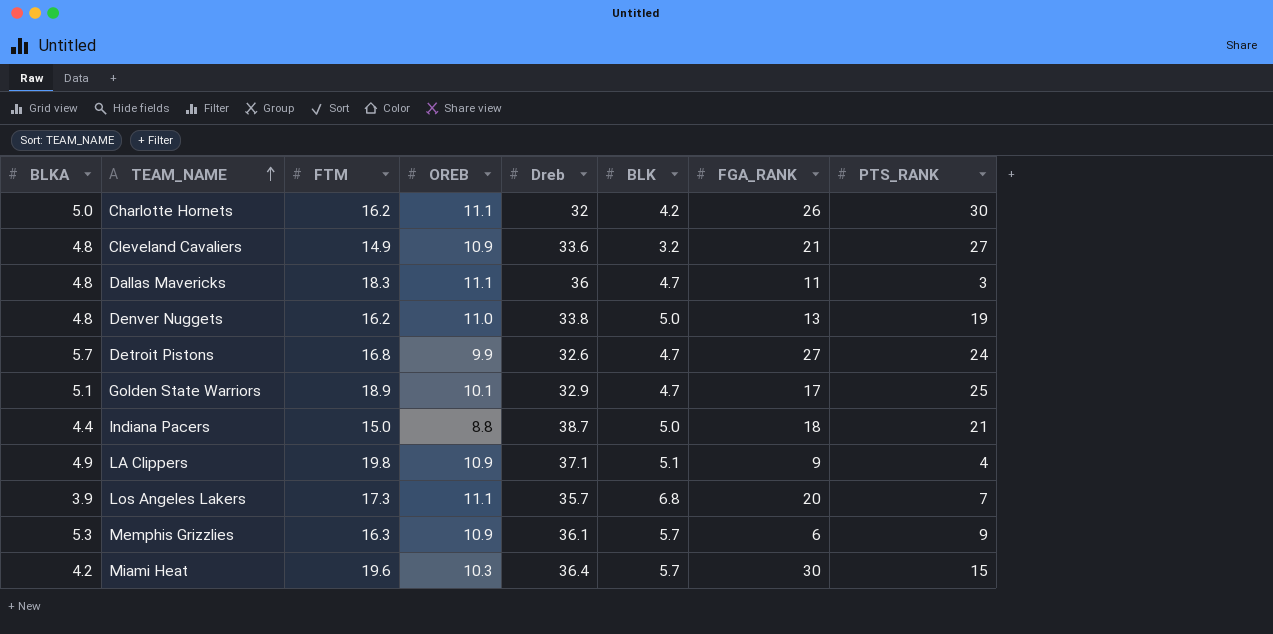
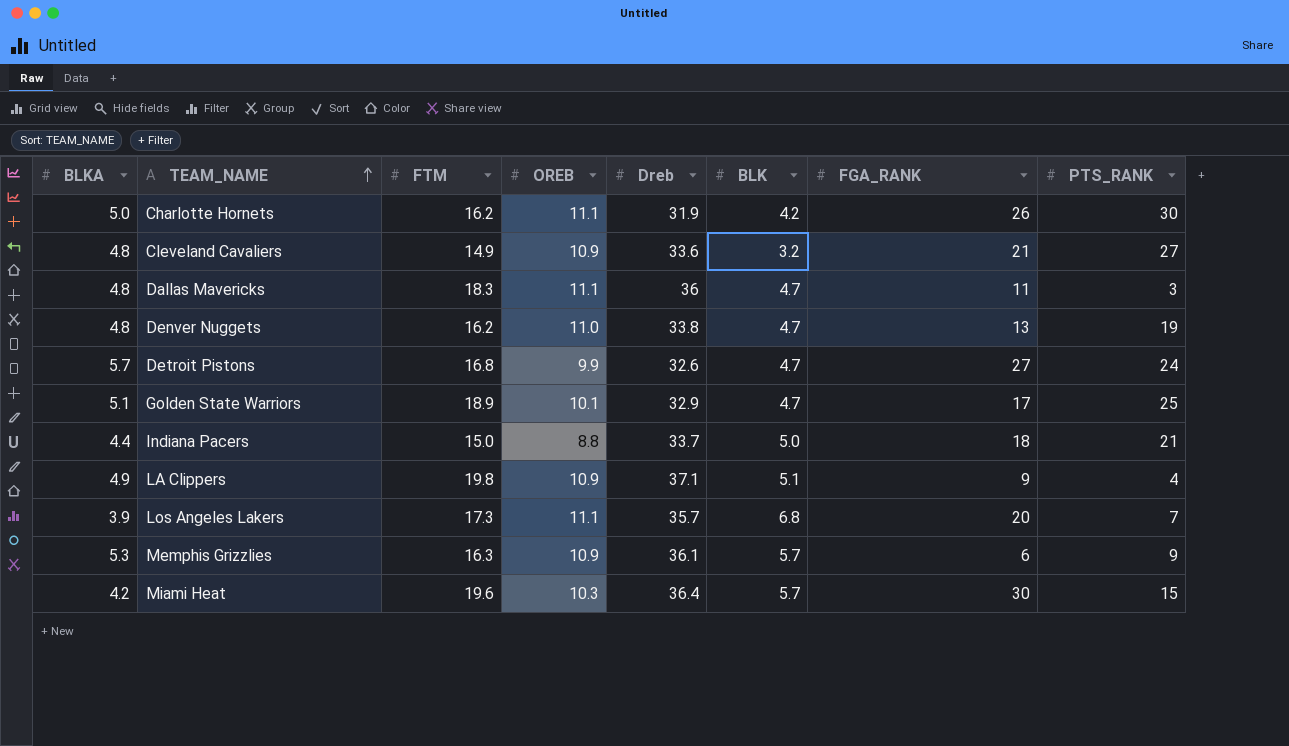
Charlotte Hornets | Dreb: 32 -> 31.9
Denver Nuggets | BLK: 5.0 -> 4.7
Indiana Pacers | Dreb: 38.7 -> 33.7

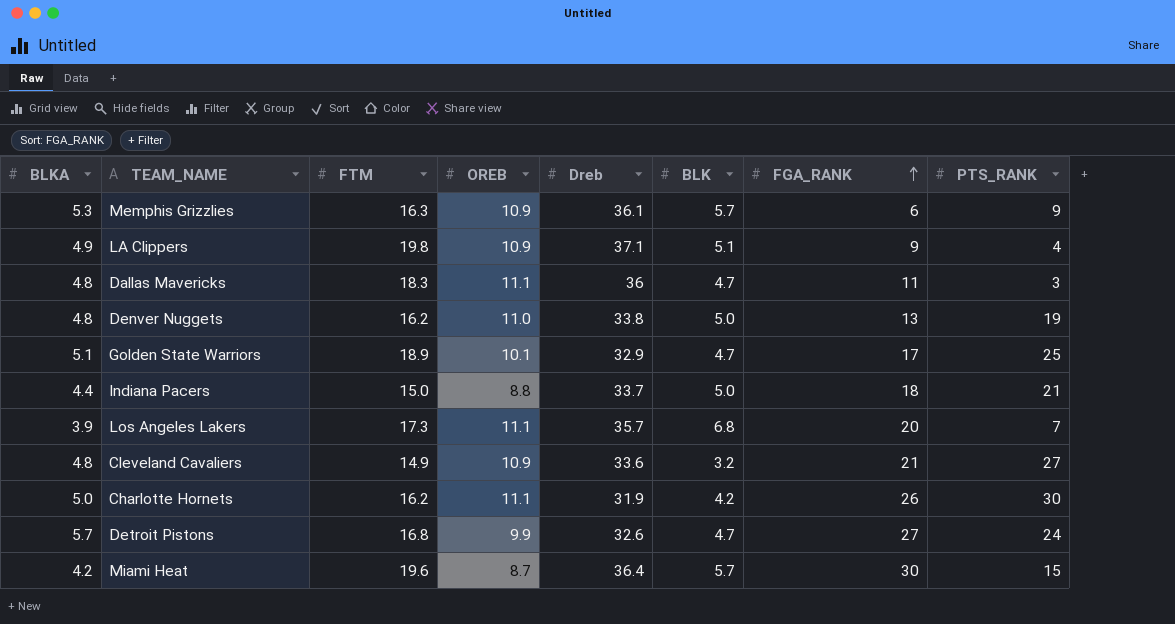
row order: TEAM_NAME ascending -> FGA_RANK ascending
Denver Nuggets | BLK: 4.7 -> 5.0
Miami Heat | OREB: 10.3 -> 8.7

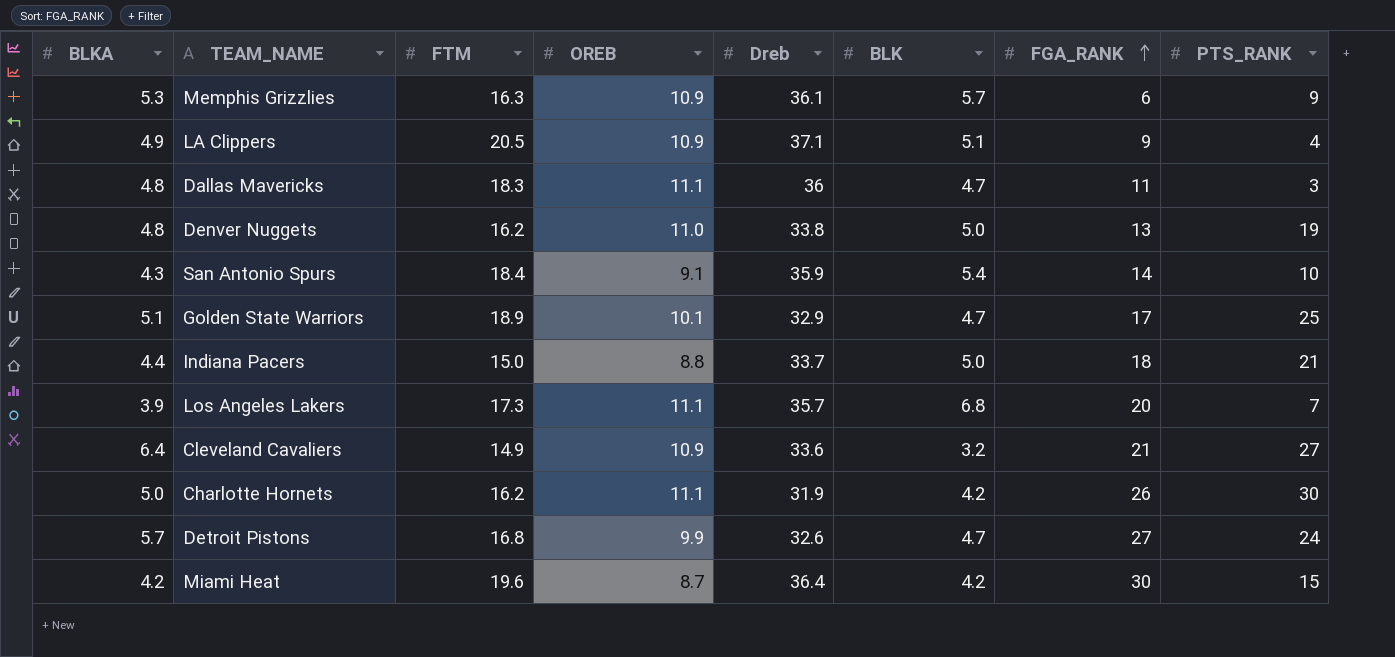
LA Clippers | FTM: 19.8 -> 20.5
row San Antonio Spurs: none -> 4.3 | 18.4 | 9.1 | 35.9 | 5.4 | 14 | 10
Cleveland Cavaliers | BLKA: 4.8 -> 6.4
Miami Heat | BLK: 5.7 -> 4.2

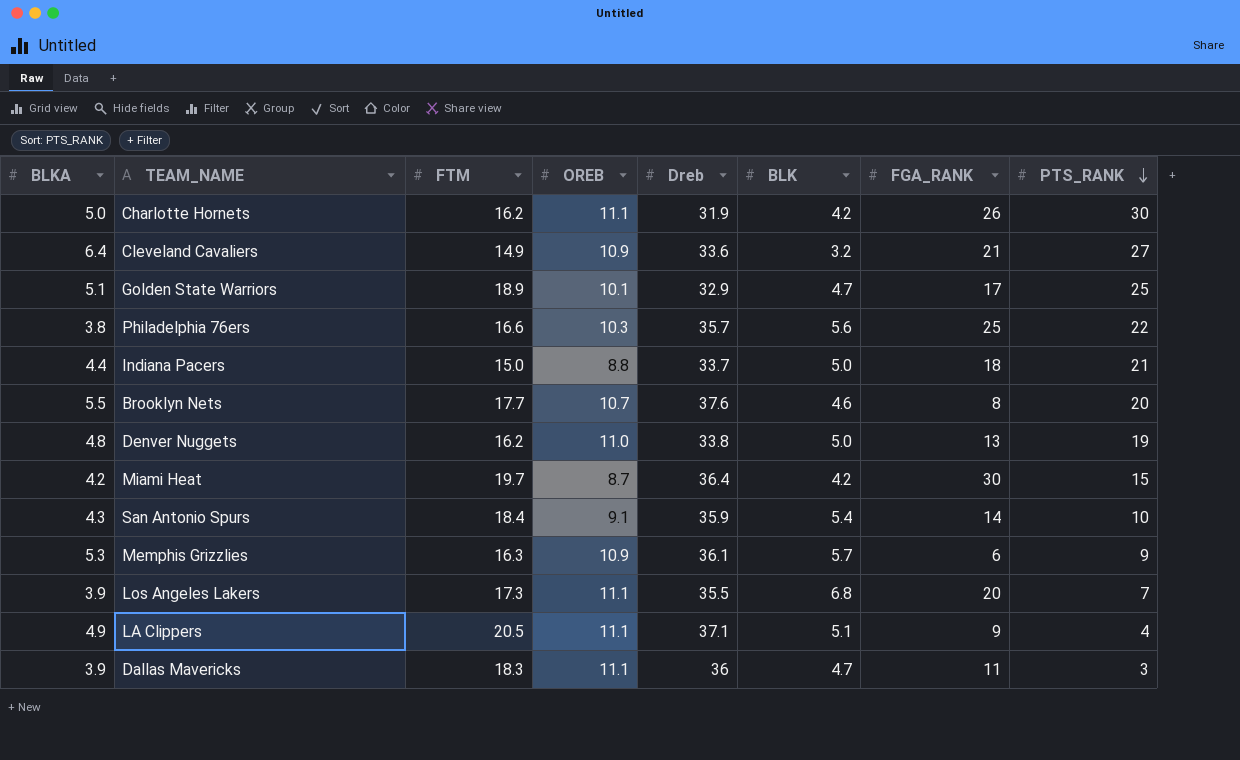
row order: FGA_RANK ascending -> PTS_RANK descending
row Detroit Pistons: 5.7 | 16.8 | 9.9 | 32.6 | 4.7 | 27 | 24 -> none
row Philadelphia 76ers: none -> 3.8 | 16.6 | 10.3 | 35.7 | 5.6 | 25 | 22
row Brooklyn Nets: none -> 5.5 | 17.7 | 10.7 | 37.6 | 4.6 | 8 | 20
Miami Heat | FTM: 19.6 -> 19.7
Los Angeles Lakers | Dreb: 35.7 -> 35.5
LA Clippers | OREB: 10.9 -> 11.1
Dallas Mavericks | BLKA: 4.8 -> 3.9

